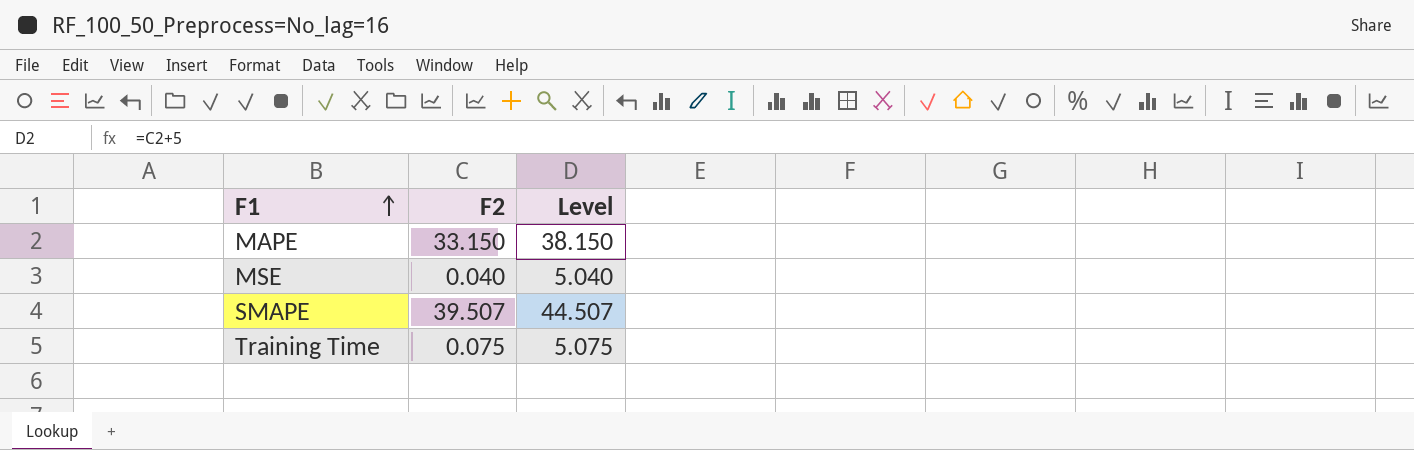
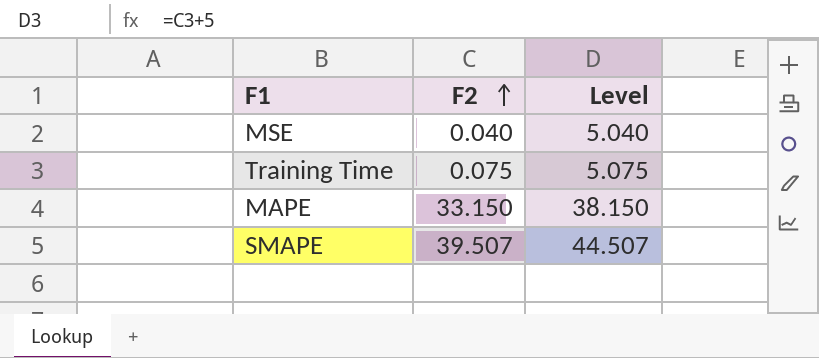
row order: F1 ascending -> F2 ascending

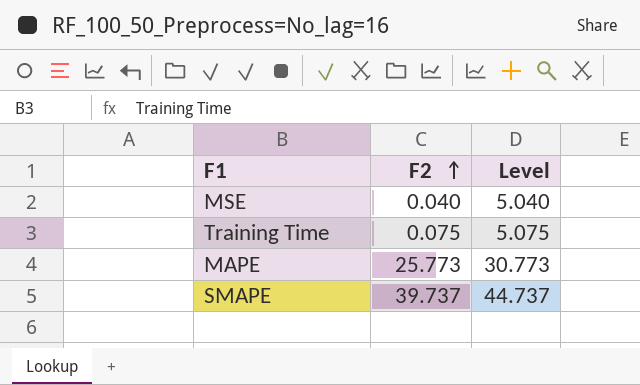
MAPE | F2: 33.150 -> 25.773
MAPE | Level: 38.150 -> 30.773
SMAPE | F2: 39.507 -> 39.737
SMAPE | Level: 44.507 -> 44.737

